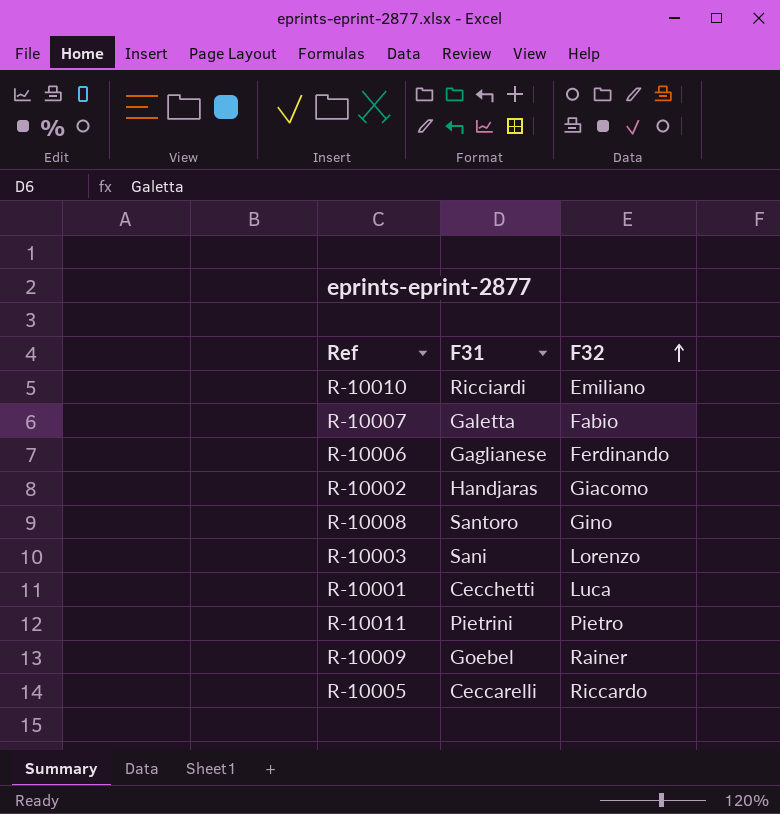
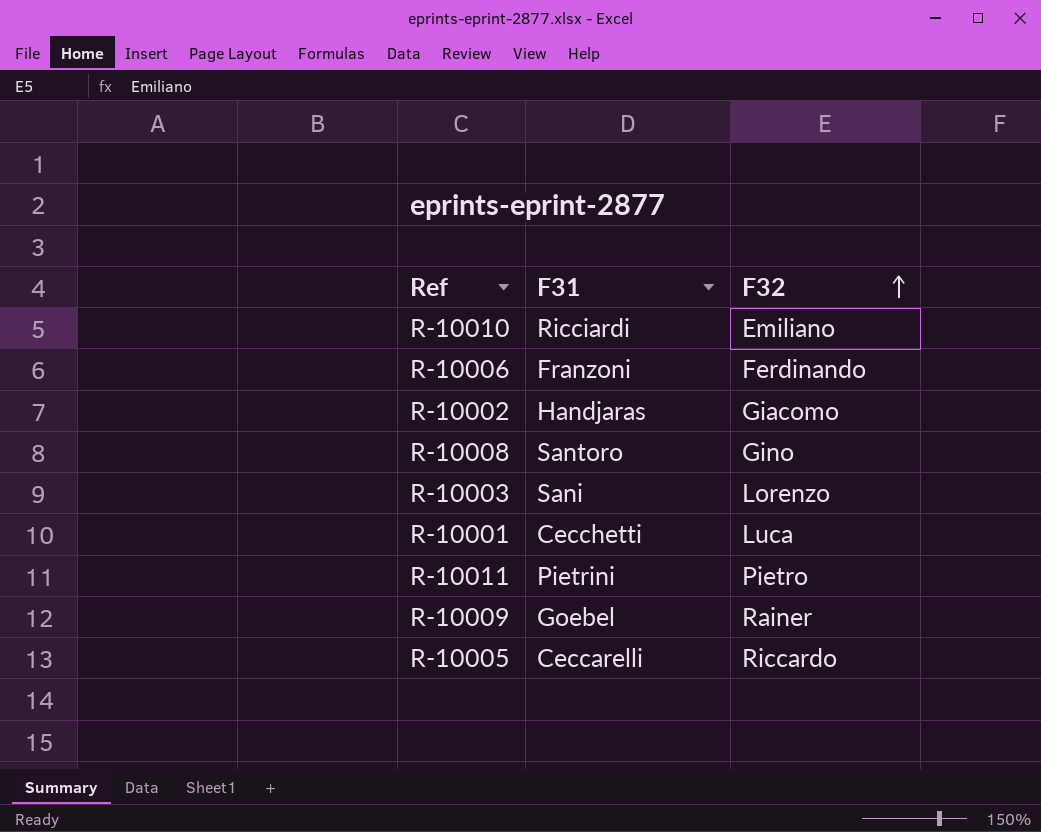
row R-10007: Galetta | Fabio -> none
R-10006 | F31: Gaglianese -> Franzoni

